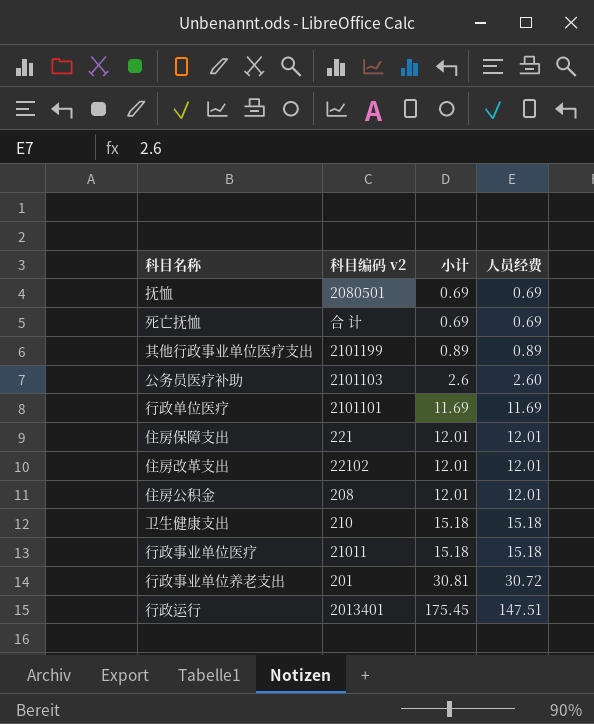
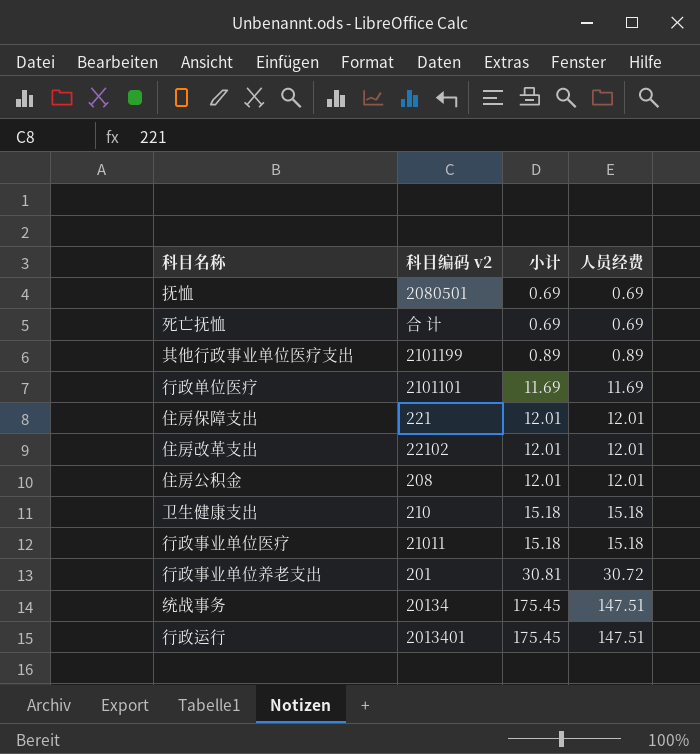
row 公务员医疗补助: 2101103 | 2.6 | 2.60 -> none
row 统战事务: none -> 20134 | 175.45 | 147.51

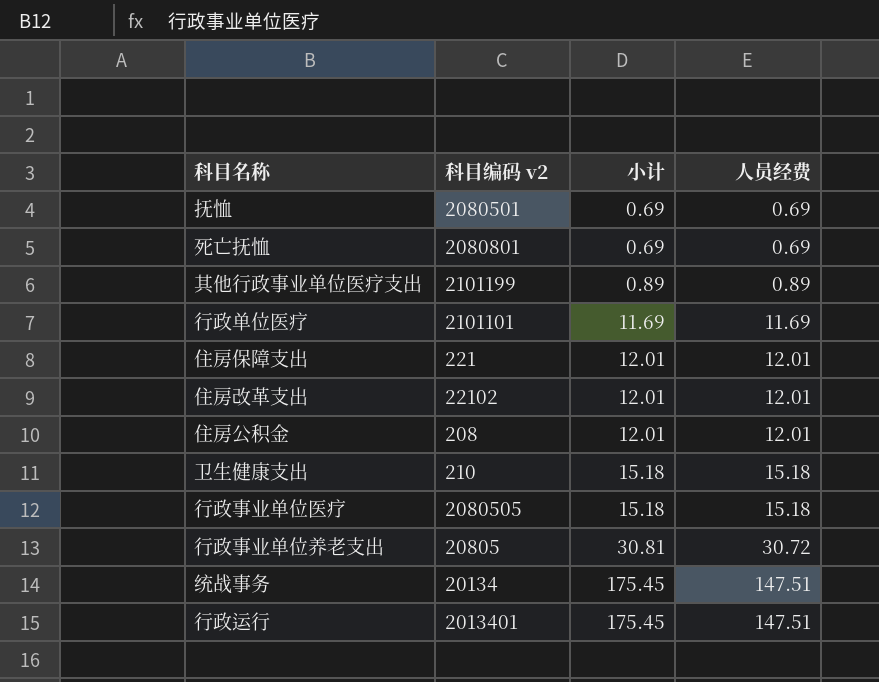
死亡抚恤 | 科目编码 v2: 合 计 -> 2080801
行政事业单位医疗 | 科目编码 v2: 21011 -> 2080505
行政事业单位养老支出 | 科目编码 v2: 201 -> 20805

